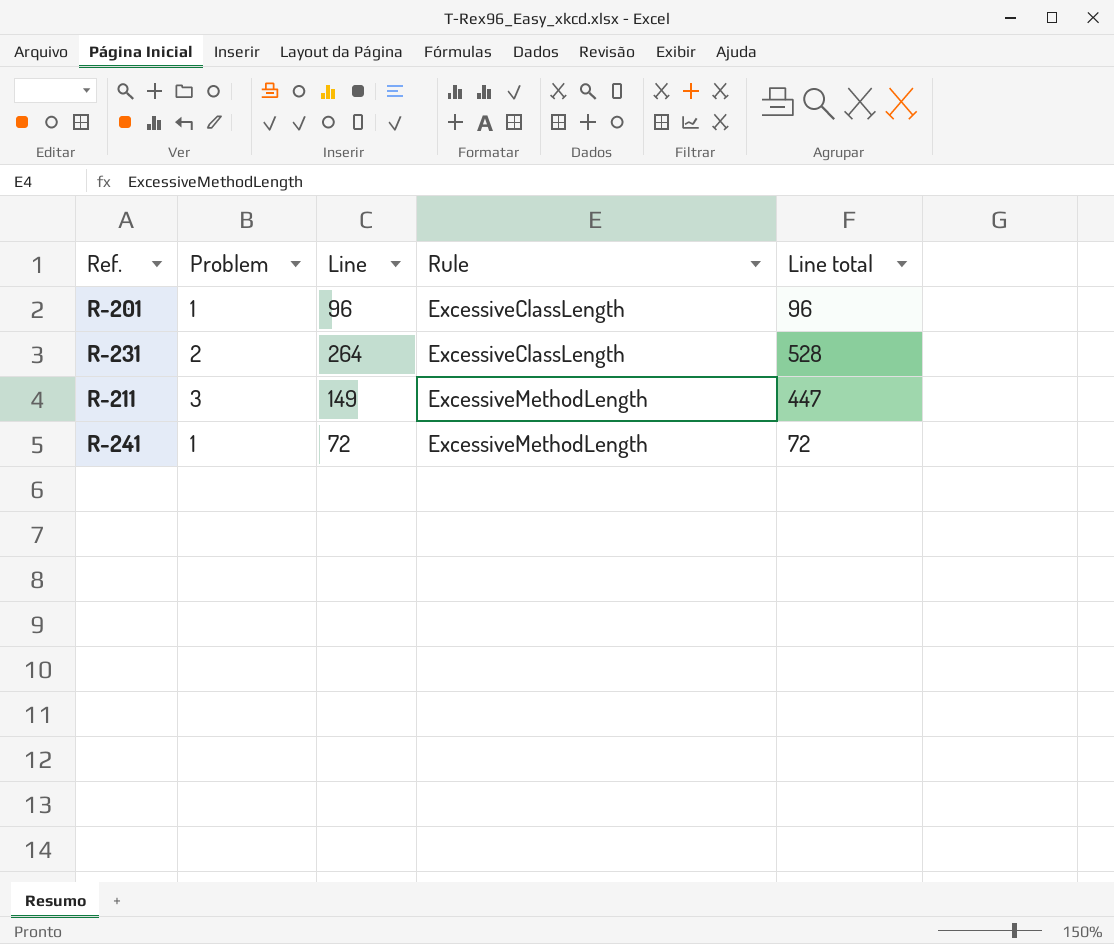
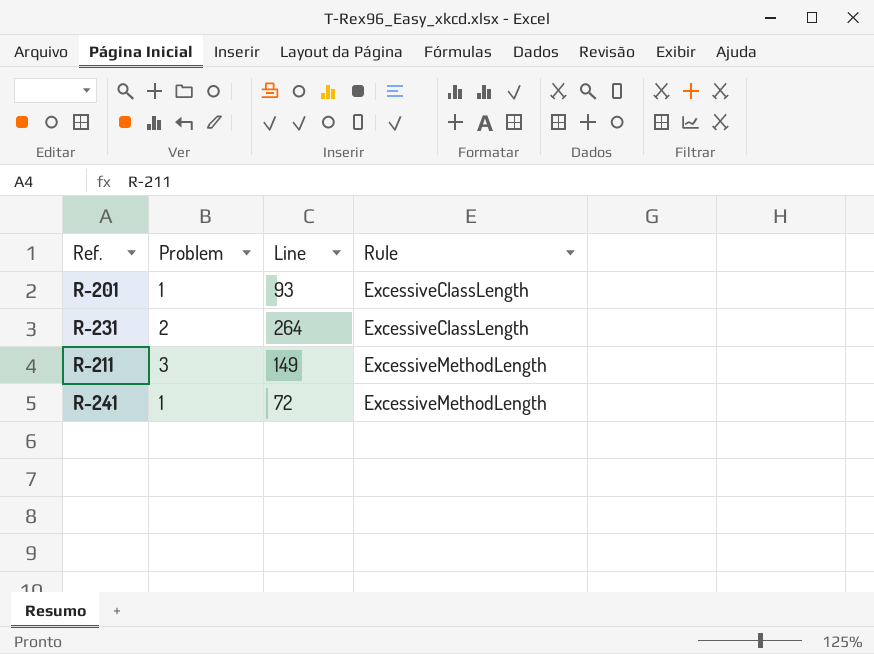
column Line total | formula: [Problem] * [Line] -> none
R-201 | Line: 96 -> 93

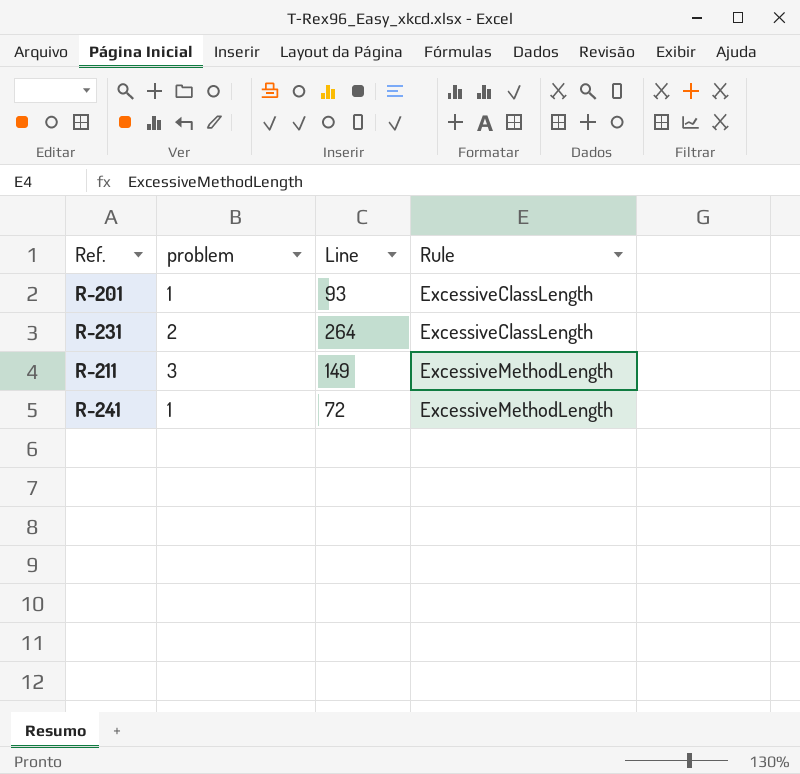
column name: Problem -> problem

